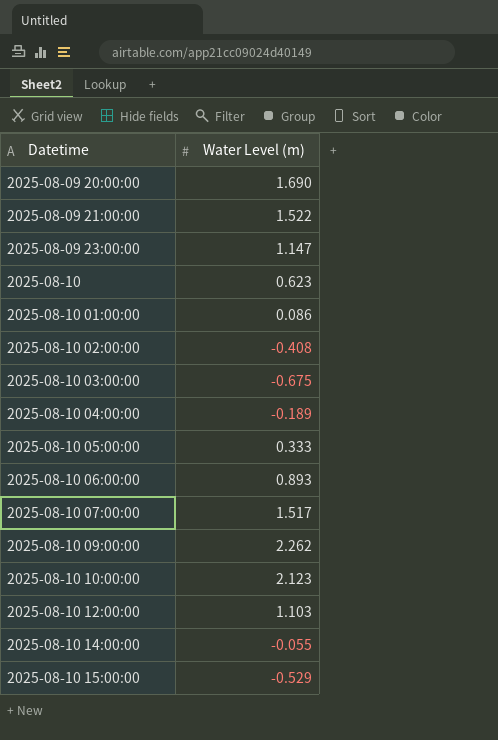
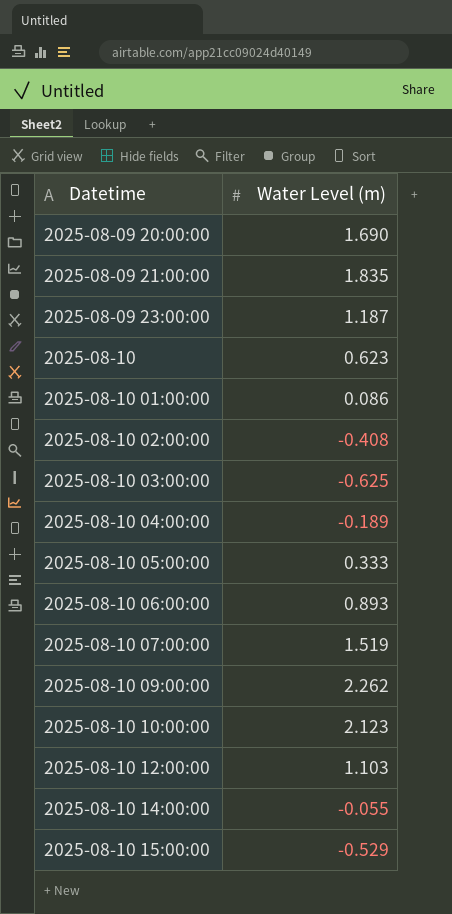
2025-08-09 21:00:00 | Water Level (m): 1.522 -> 1.835
2025-08-09 23:00:00 | Water Level (m): 1.147 -> 1.187
2025-08-10 03:00:00 | Water Level (m): -0.675 -> -0.625
2025-08-10 07:00:00 | Water Level (m): 1.517 -> 1.519

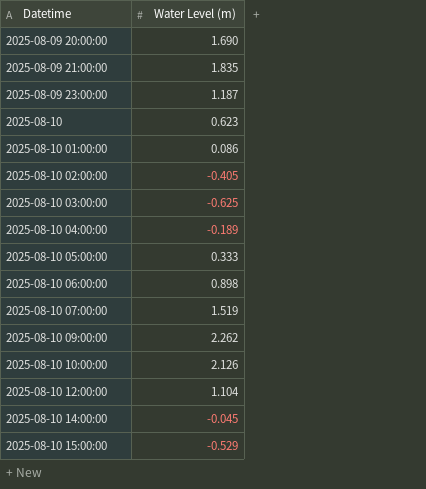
2025-08-10 02:00:00 | Water Level (m): -0.408 -> -0.405
2025-08-10 06:00:00 | Water Level (m): 0.893 -> 0.898
2025-08-10 10:00:00 | Water Level (m): 2.123 -> 2.126
2025-08-10 12:00:00 | Water Level (m): 1.103 -> 1.104
2025-08-10 14:00:00 | Water Level (m): -0.055 -> -0.045

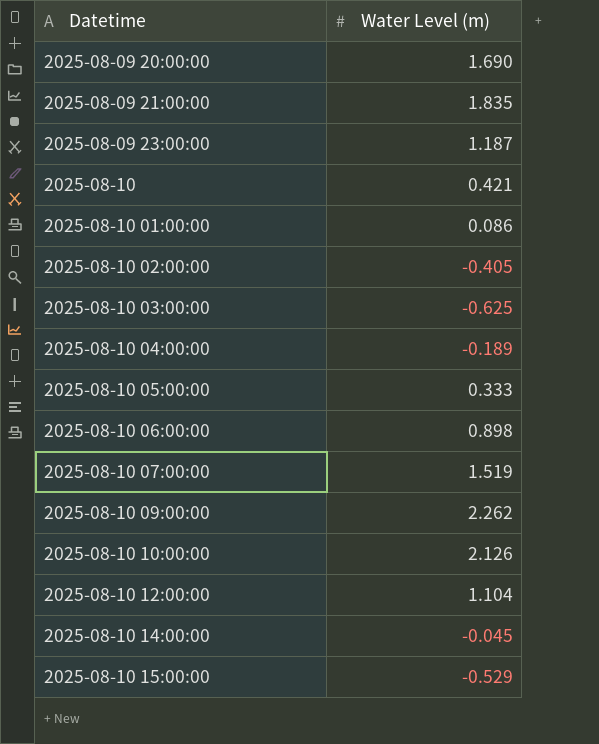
2025-08-10 | Water Level (m): 0.623 -> 0.421

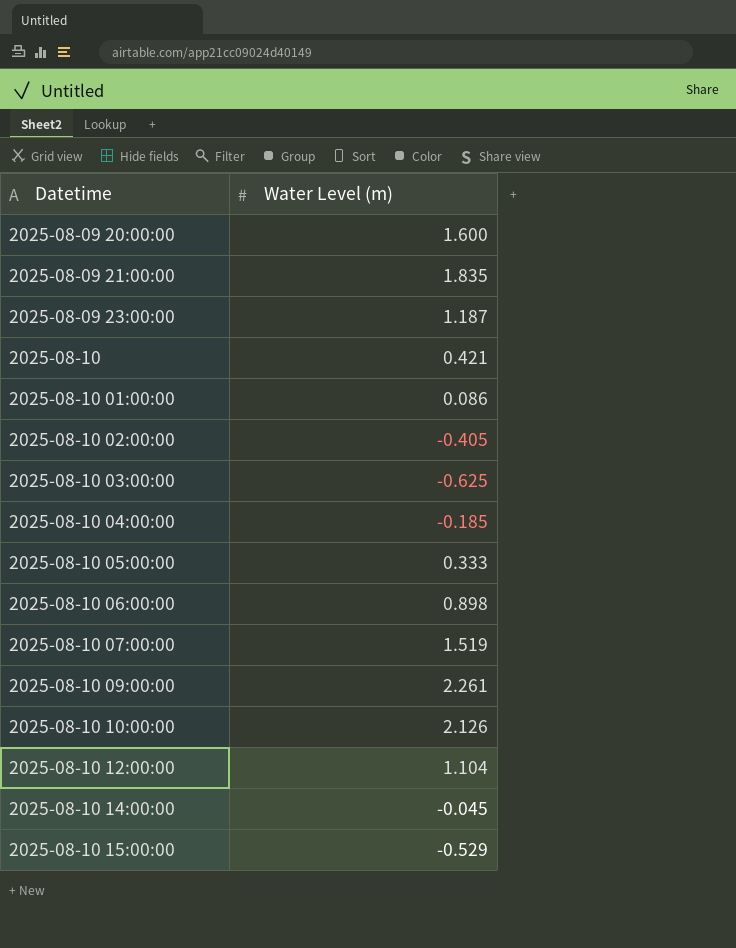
2025-08-09 20:00:00 | Water Level (m): 1.690 -> 1.600
2025-08-10 04:00:00 | Water Level (m): -0.189 -> -0.185
2025-08-10 09:00:00 | Water Level (m): 2.262 -> 2.261

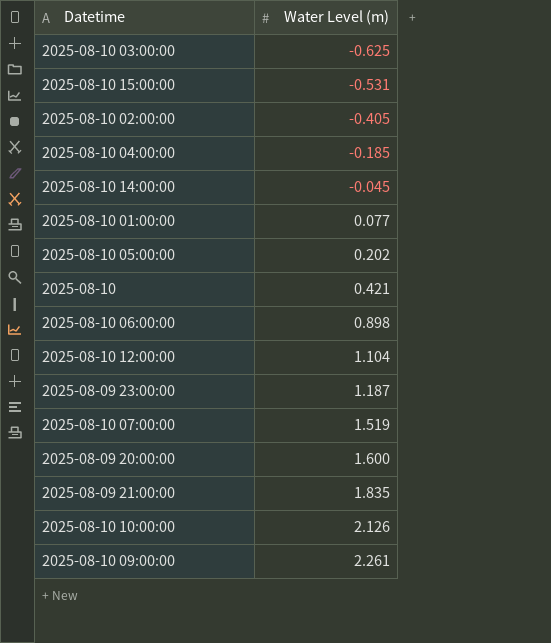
row order: Datetime ascending -> Water Level (m) ascending
2025-08-10 15:00:00 | Water Level (m): -0.529 -> -0.531
2025-08-10 01:00:00 | Water Level (m): 0.086 -> 0.077
2025-08-10 05:00:00 | Water Level (m): 0.333 -> 0.202

